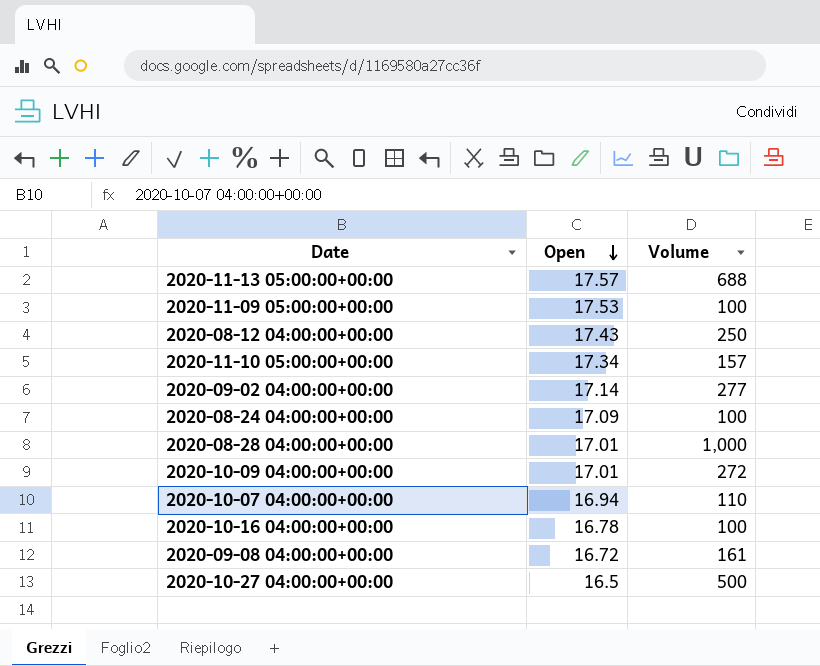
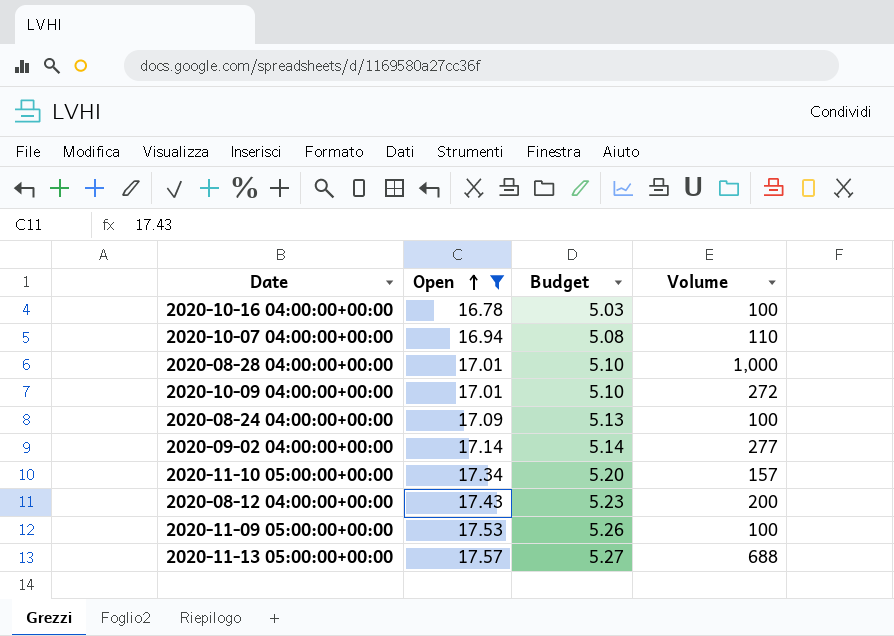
filter: none -> Open >= 16.78
row order: Open descending -> Open ascending
column Budget | formula: none -> [Open] * 0.3
2020-08-12 04:00:00+00:00 | Volume: 250 -> 200

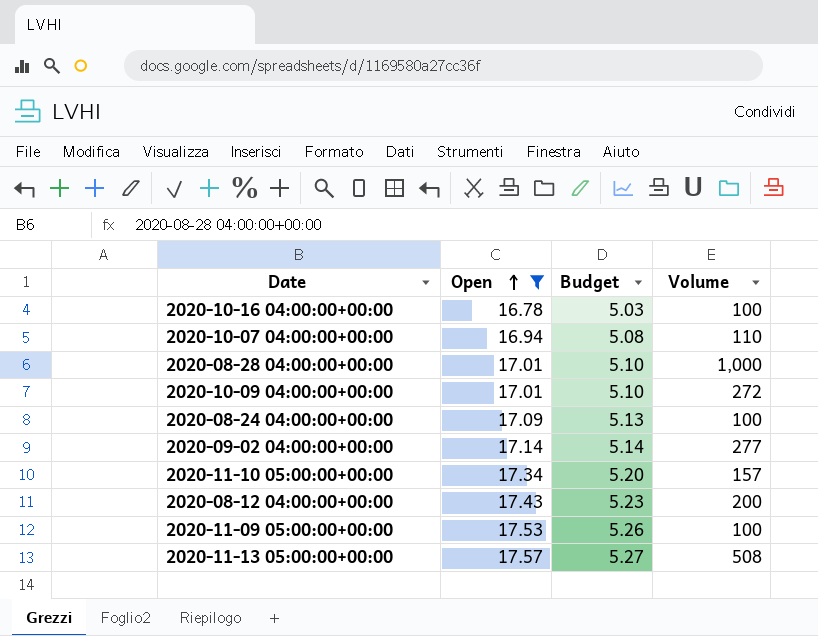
2020-11-13 05:00:00+00:00 | Volume: 688 -> 508

